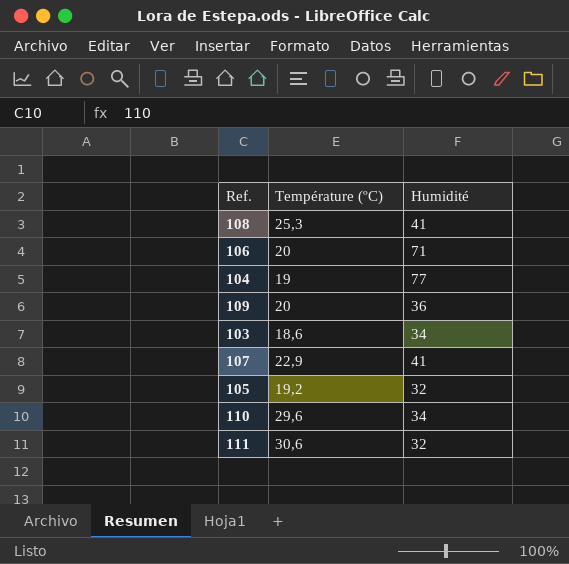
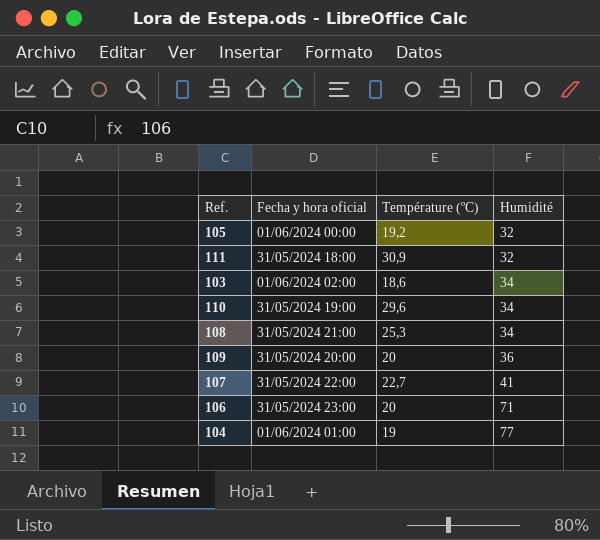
row order: none -> Humidité ascending
column Fecha y hora oficial | position: none -> 2
111 | Température (ºC): 30,6 -> 30,9
108 | Humidité: 41 -> 34
107 | Température (ºC): 22,9 -> 22,7

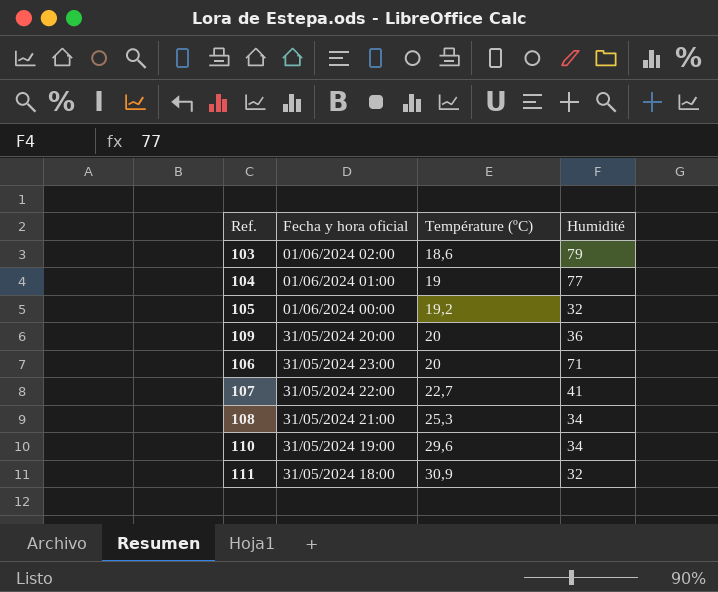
row order: Humidité ascending -> Température (ºC) ascending
103 | Humidité: 34 -> 79

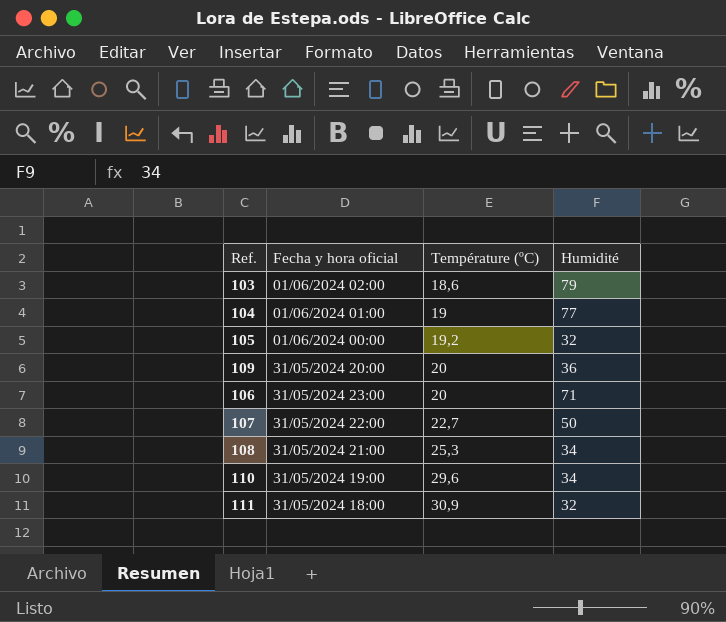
107 | Humidité: 41 -> 50

